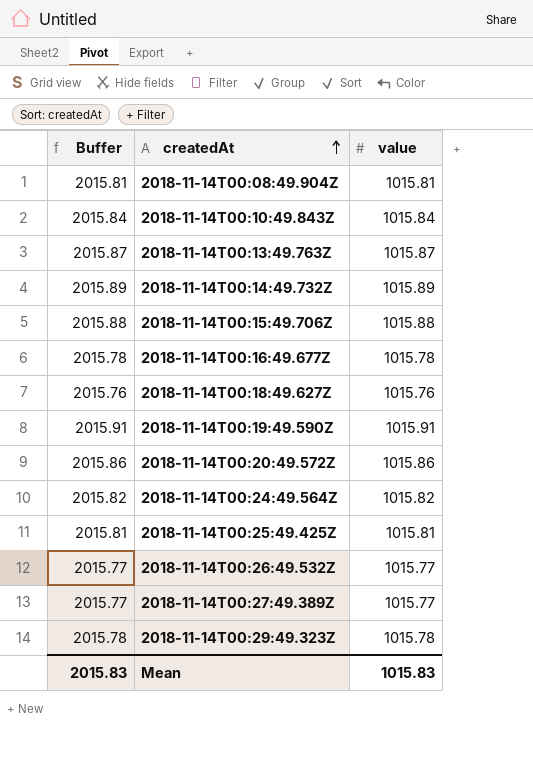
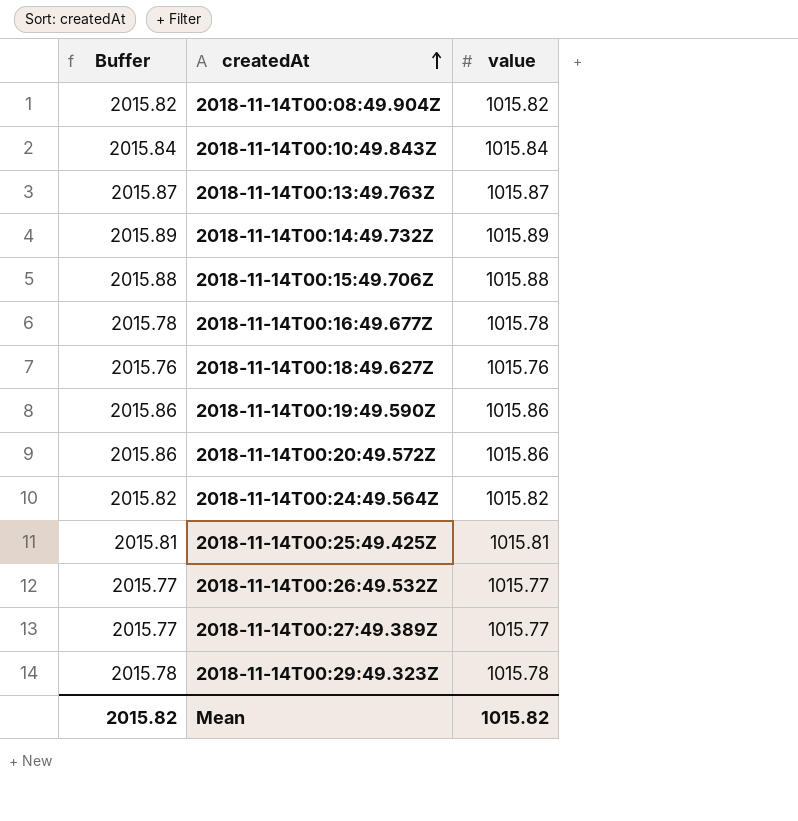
2018-11-14T00:08:49.904Z | Buffer: 2015.81 -> 2015.82
2018-11-14T00:08:49.904Z | value: 1015.81 -> 1015.82
2018-11-14T00:19:49.590Z | Buffer: 2015.91 -> 2015.86
2018-11-14T00:19:49.590Z | value: 1015.91 -> 1015.86
Mean | Buffer: 2015.83 -> 2015.82
Mean | value: 1015.83 -> 1015.82

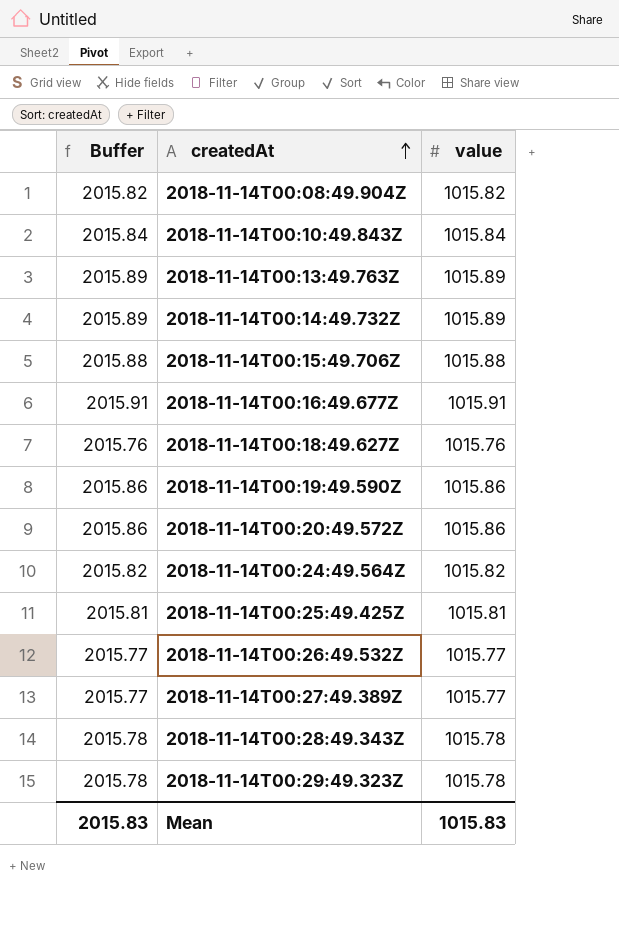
2018-11-14T00:13:49.763Z | Buffer: 2015.87 -> 2015.89
2018-11-14T00:13:49.763Z | value: 1015.87 -> 1015.89
2018-11-14T00:16:49.677Z | Buffer: 2015.78 -> 2015.91
2018-11-14T00:16:49.677Z | value: 1015.78 -> 1015.91
row 2018-11-14T00:28:49.343Z: none -> 2015.78 | 1015.78
Mean | Buffer: 2015.82 -> 2015.83
Mean | value: 1015.82 -> 1015.83

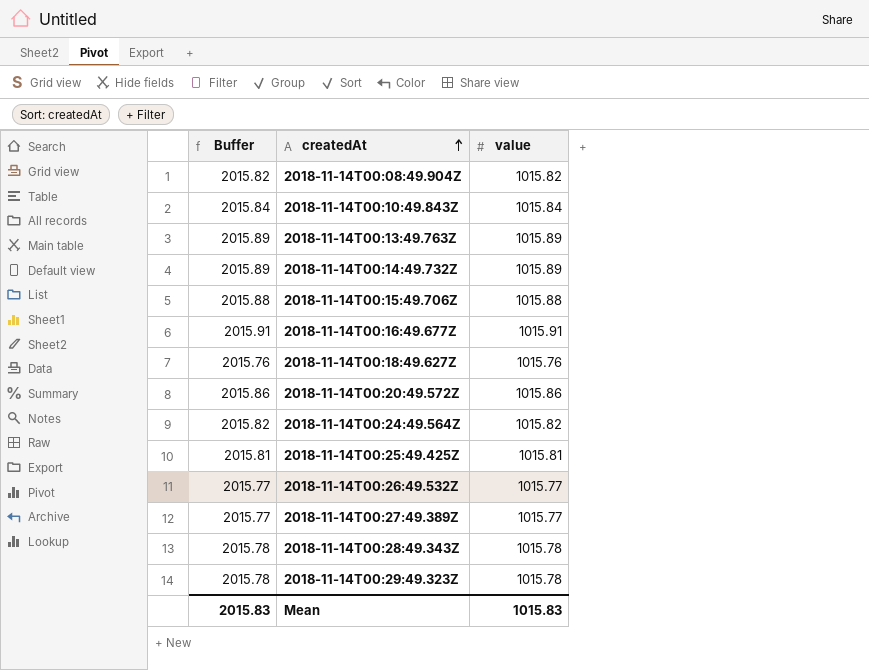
row 2018-11-14T00:19:49.590Z: 2015.86 | 1015.86 -> none

